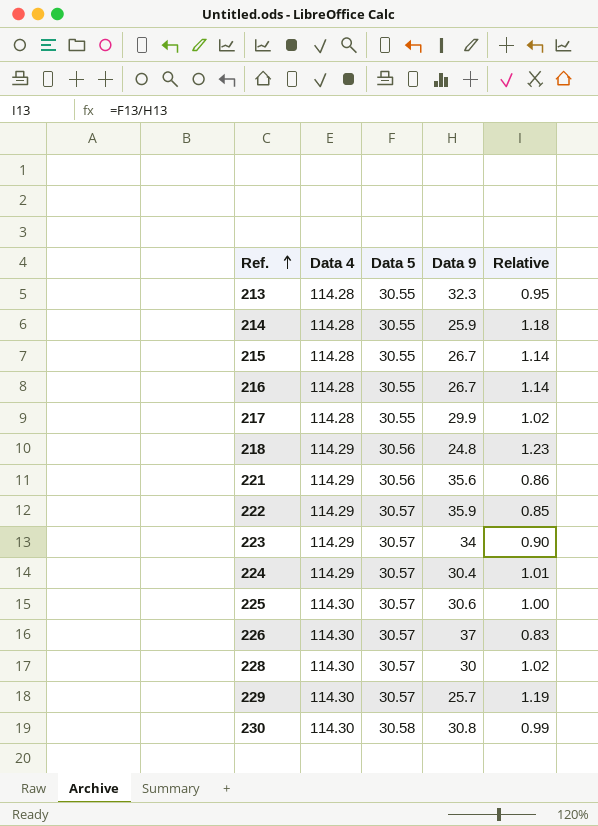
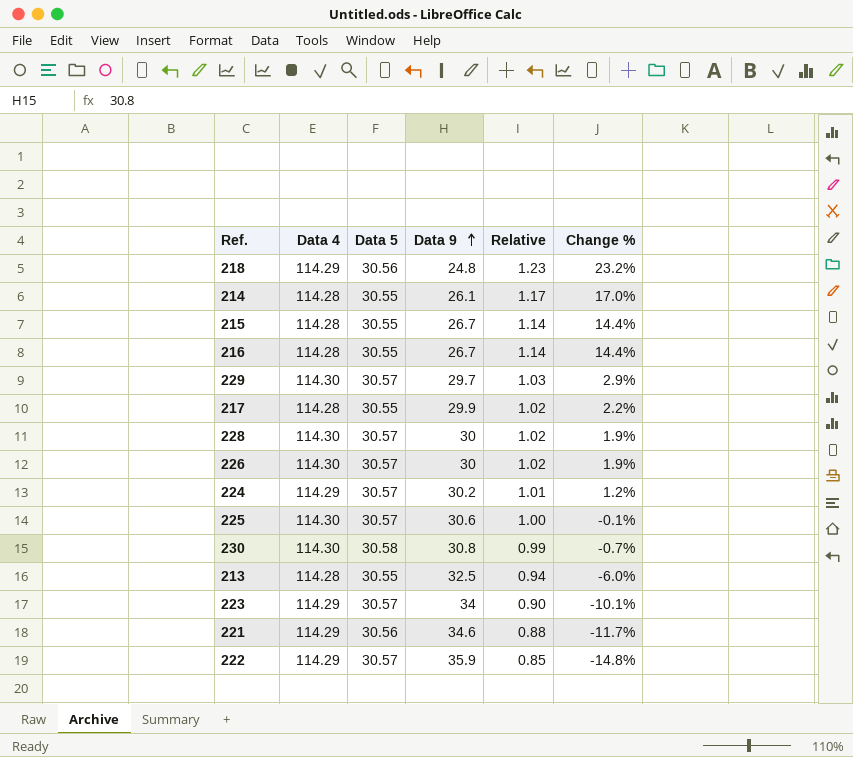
row order: Ref. ascending -> Data 9 ascending
column Change % | formula: none -> ([Data 5] - [Data 9]) / [Data 9]
214 | Data 9: 25.9 -> 26.1
214 | Relative: 1.18 -> 1.17
229 | Data 9: 25.7 -> 29.7
229 | Relative: 1.19 -> 1.03
226 | Data 9: 37 -> 30
226 | Relative: 0.83 -> 1.02
224 | Data 9: 30.4 -> 30.2
213 | Data 9: 32.3 -> 32.5
213 | Relative: 0.95 -> 0.94
221 | Data 9: 35.6 -> 34.6
221 | Relative: 0.86 -> 0.88

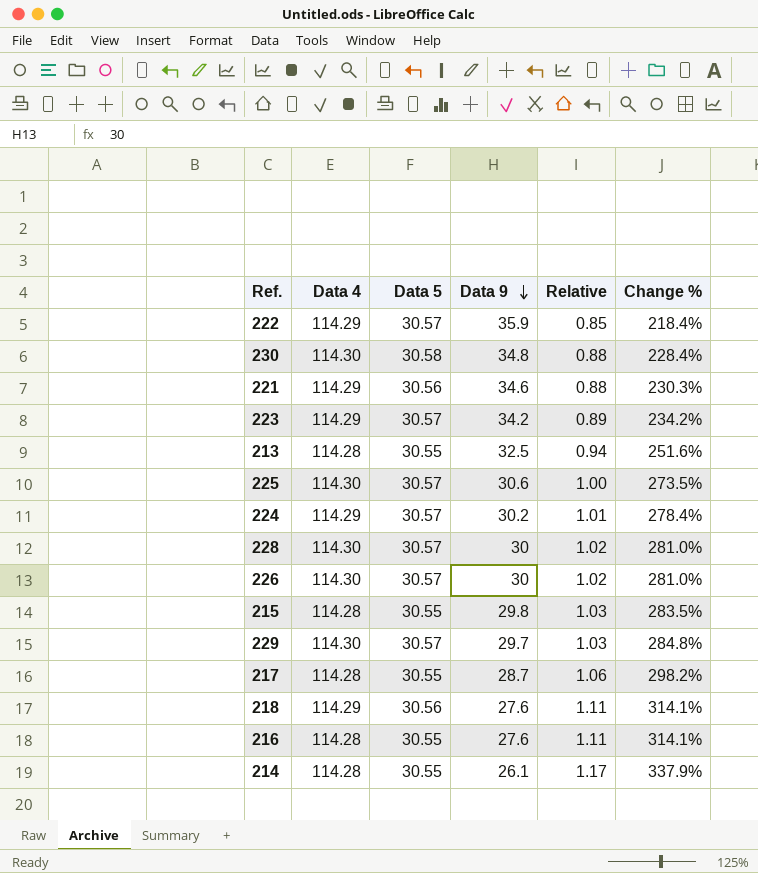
row order: Data 9 ascending -> Data 9 descending
column Change % | formula: ([Data 5] - [Data 9]) / [Data 9] -> ([Data 4] - [Data 9]) / [Data 9]
230 | Data 9: 30.8 -> 34.8
230 | Relative: 0.99 -> 0.88
223 | Data 9: 34 -> 34.2
223 | Relative: 0.90 -> 0.89
215 | Data 9: 26.7 -> 29.8
215 | Relative: 1.14 -> 1.03
217 | Data 9: 29.9 -> 28.7
217 | Relative: 1.02 -> 1.06
218 | Data 9: 24.8 -> 27.6
218 | Relative: 1.23 -> 1.11
216 | Data 9: 26.7 -> 27.6
216 | Relative: 1.14 -> 1.11

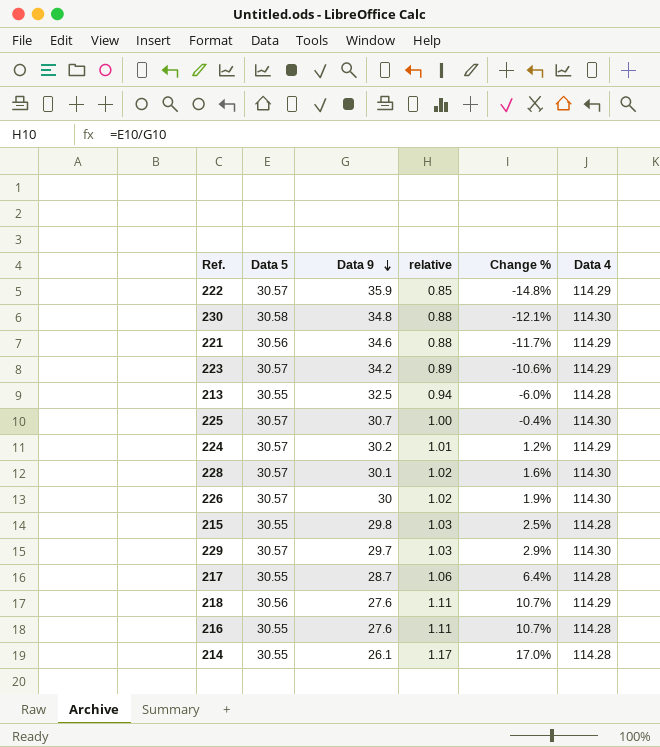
column name: Relative -> relative
column Change % | formula: ([Data 4] - [Data 9]) / [Data 9] -> ([Data 5] - [Data 9]) / [Data 9]
column Data 4 | position: 2 -> 6
225 | Data 9: 30.6 -> 30.7
228 | Data 9: 30 -> 30.1

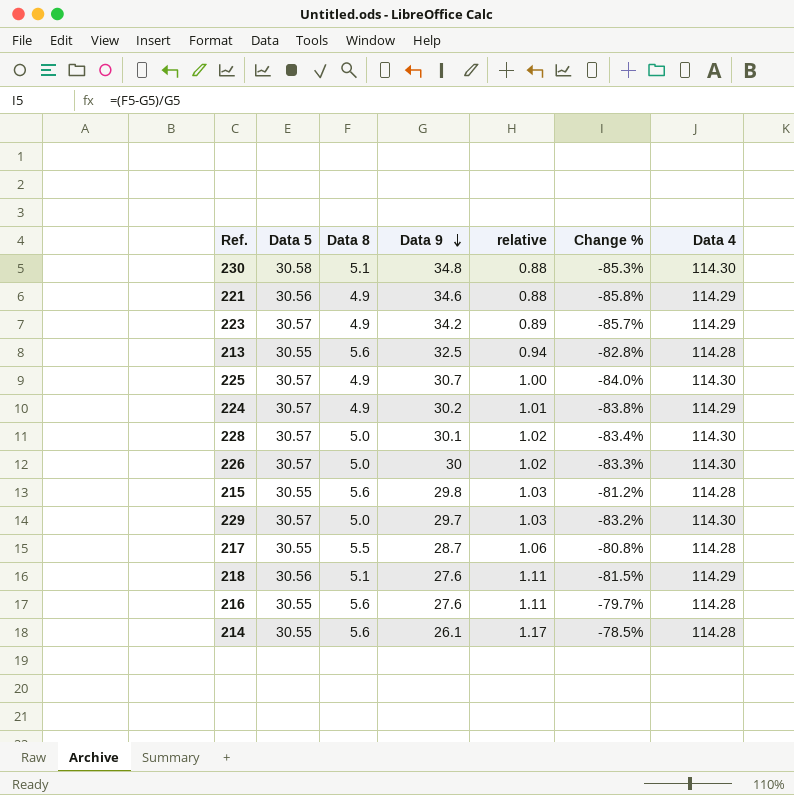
column Data 8 | position: none -> 3
column Change % | formula: ([Data 5] - [Data 9]) / [Data 9] -> ([Data 8] - [Data 9]) / [Data 9]
row 222: 30.57 | 35.9 | 0.85 | -14.8% | 114.29 -> none

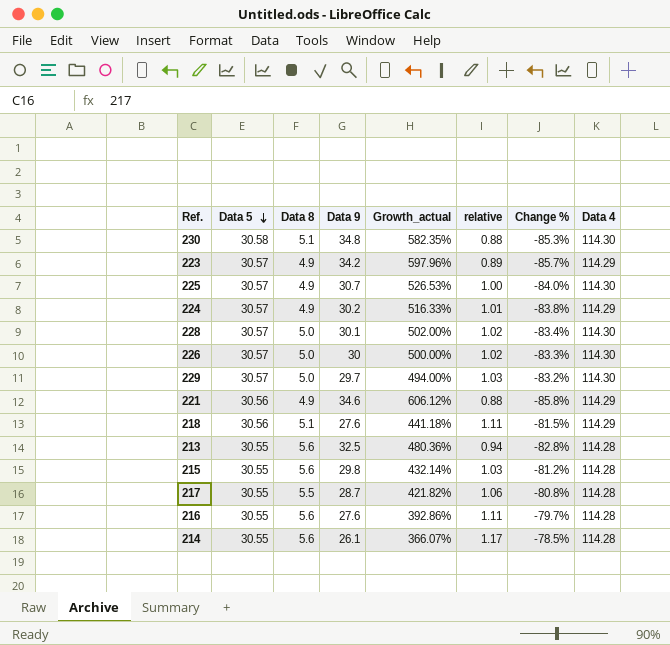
row order: Data 9 descending -> Data 5 descending
column Growth_actual | formula: none -> ([Data 9] - [Data 8]) / [Data 8]

